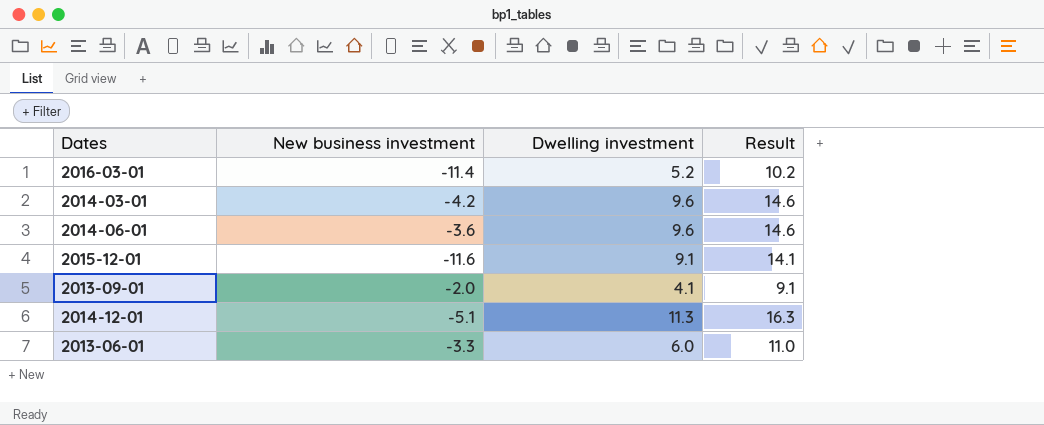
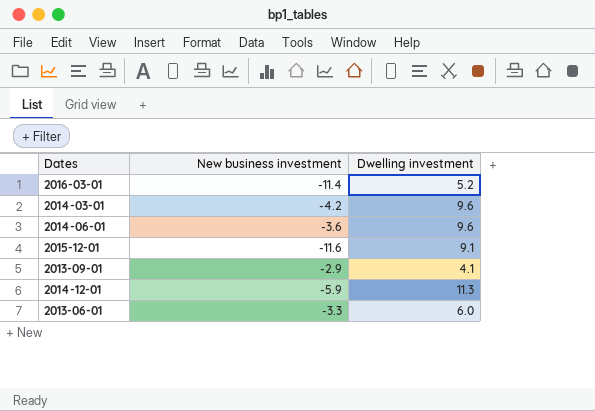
column Result | formula: [Dwelling investment] + 5 -> none
2013-09-01 | New business investment: -2.0 -> -2.9
2014-12-01 | New business investment: -5.1 -> -5.9

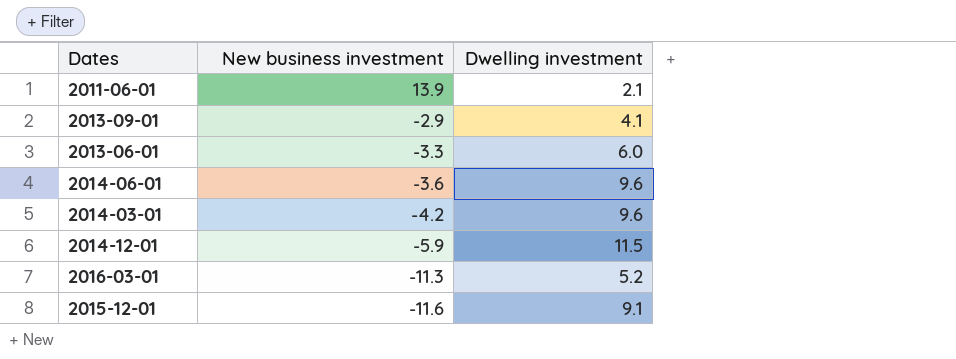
row order: none -> New business investment descending
row 2011-06-01: none -> 13.9 | 2.1
2014-12-01 | Dwelling investment: 11.3 -> 11.5
2016-03-01 | New business investment: -11.4 -> -11.3

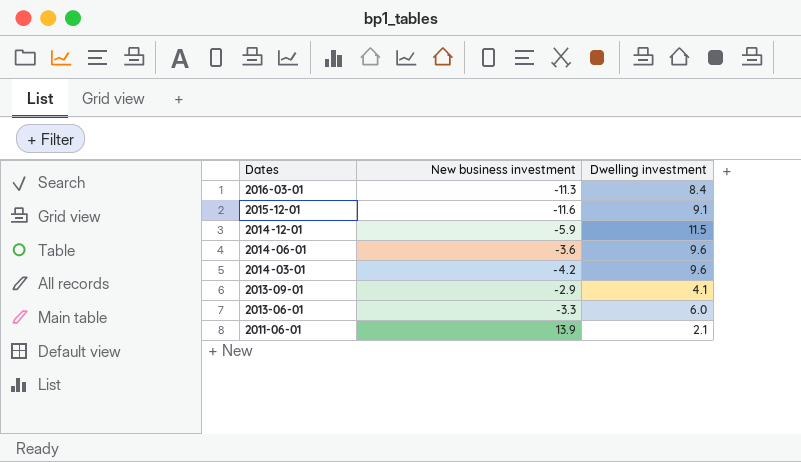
row order: New business investment descending -> Dates descending
2016-03-01 | Dwelling investment: 5.2 -> 8.4

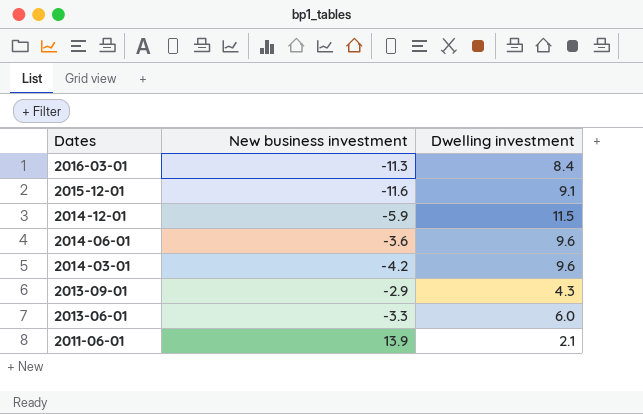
2013-09-01 | Dwelling investment: 4.1 -> 4.3

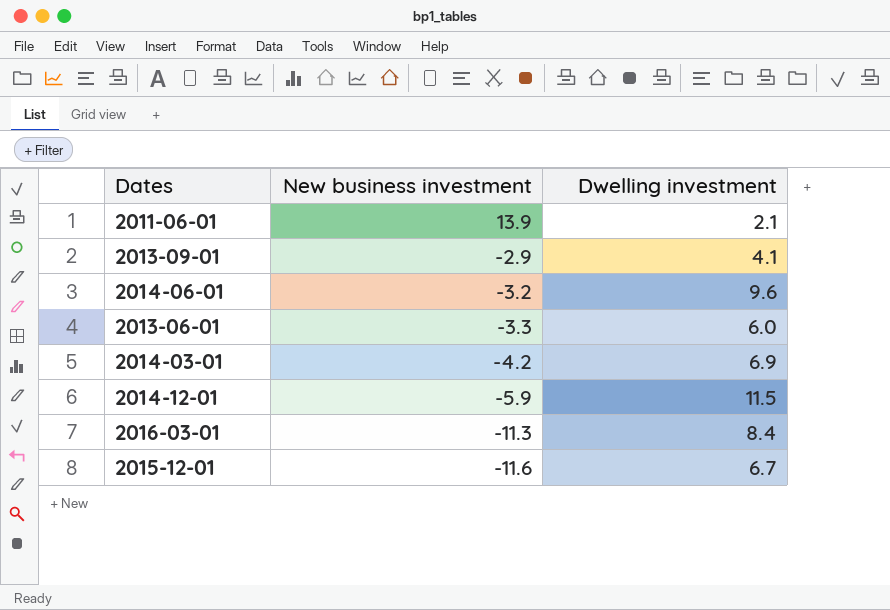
row order: Dates descending -> New business investment descending
2013-09-01 | Dwelling investment: 4.3 -> 4.1
2014-06-01 | New business investment: -3.6 -> -3.2
2014-03-01 | Dwelling investment: 9.6 -> 6.9
2015-12-01 | Dwelling investment: 9.1 -> 6.7

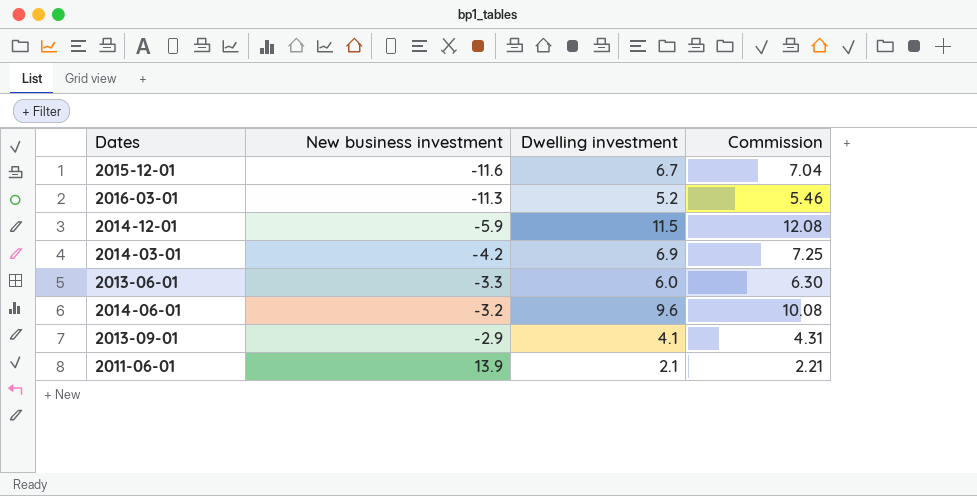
row order: New business investment descending -> New business investment ascending
column Commission | formula: none -> [Dwelling investment] * 1.05
2016-03-01 | Dwelling investment: 8.4 -> 5.2

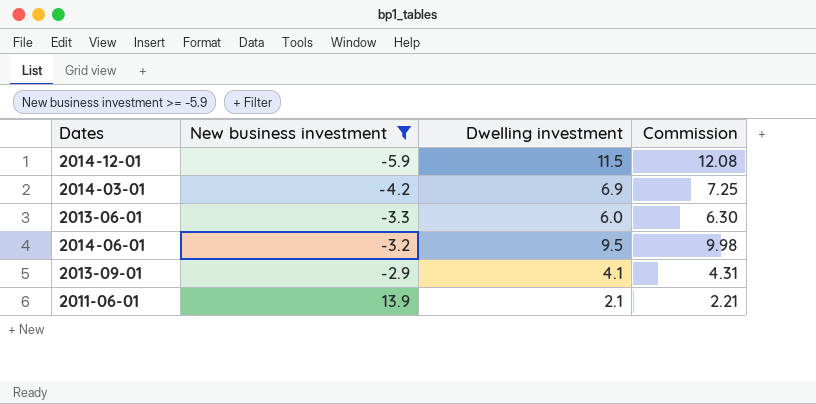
filter: none -> New business investment >= -5.9
2014-06-01 | Dwelling investment: 9.6 -> 9.5
2014-06-01 | Commission: 10.08 -> 9.98

